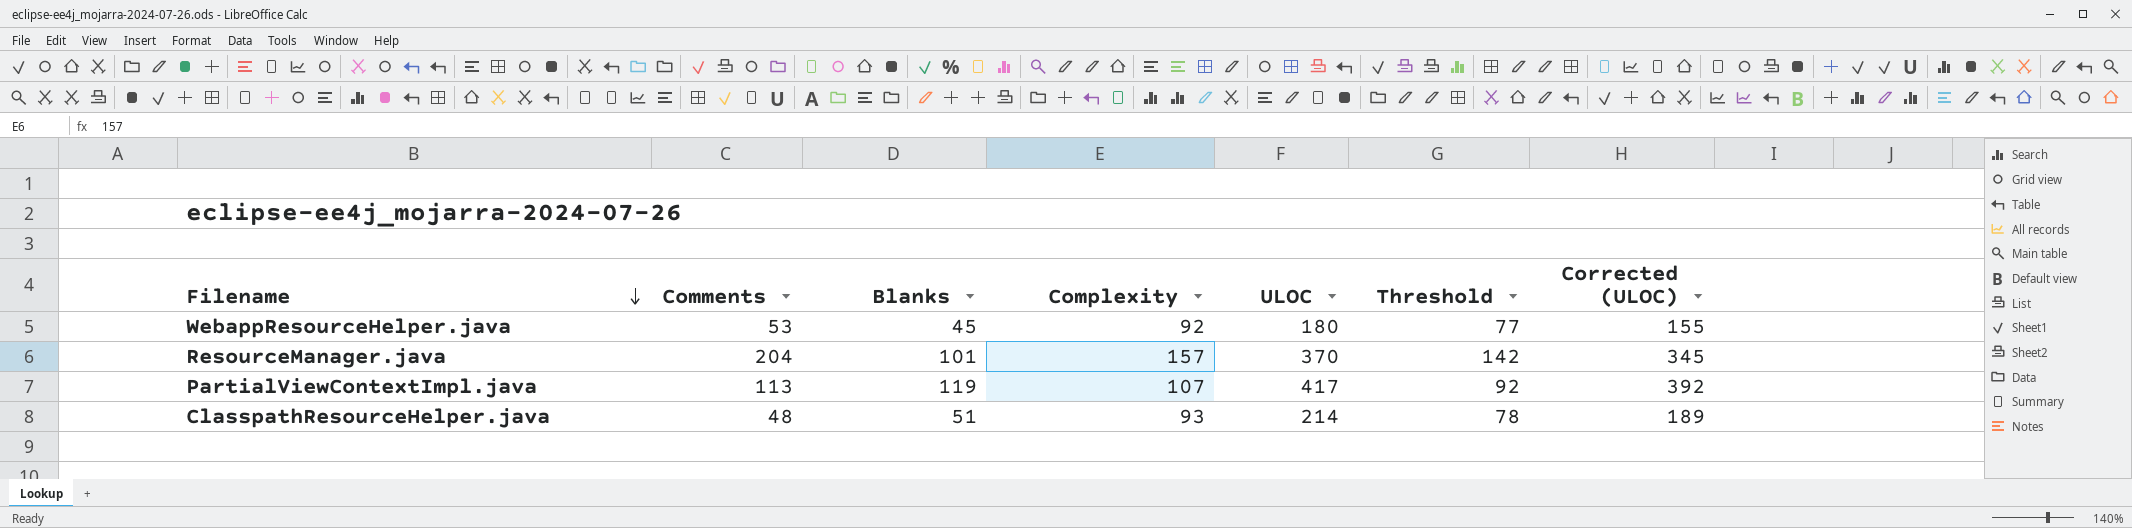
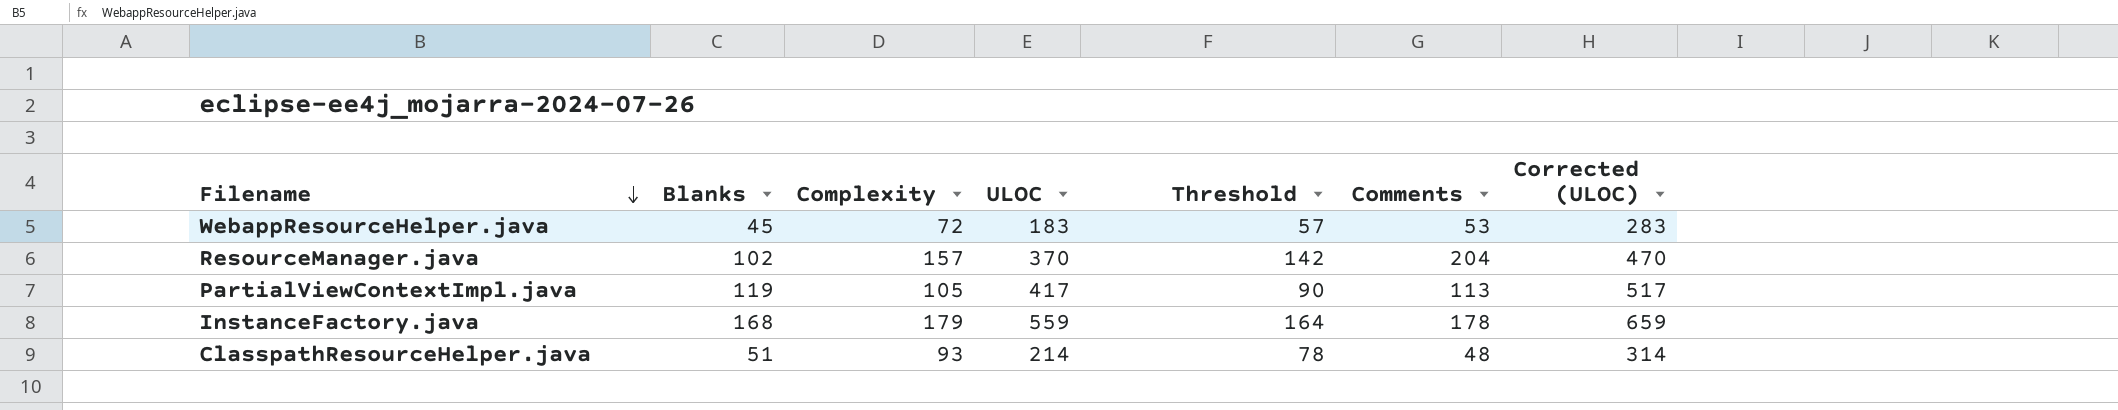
column Comments | position: 2 -> 6
column Corrected (ULOC) | formula: [ULOC] - 25 -> [ULOC] + 100
WebappResourceHelper.java | Complexity: 92 -> 72
WebappResourceHelper.java | ULOC: 180 -> 183
WebappResourceHelper.java | Threshold: 77 -> 57
ResourceManager.java | Blanks: 101 -> 102
PartialViewContextImpl.java | Complexity: 107 -> 105
PartialViewContextImpl.java | Threshold: 92 -> 90
row InstanceFactory.java: none -> 168 | 179 | 559 | 164 | 178 | 659

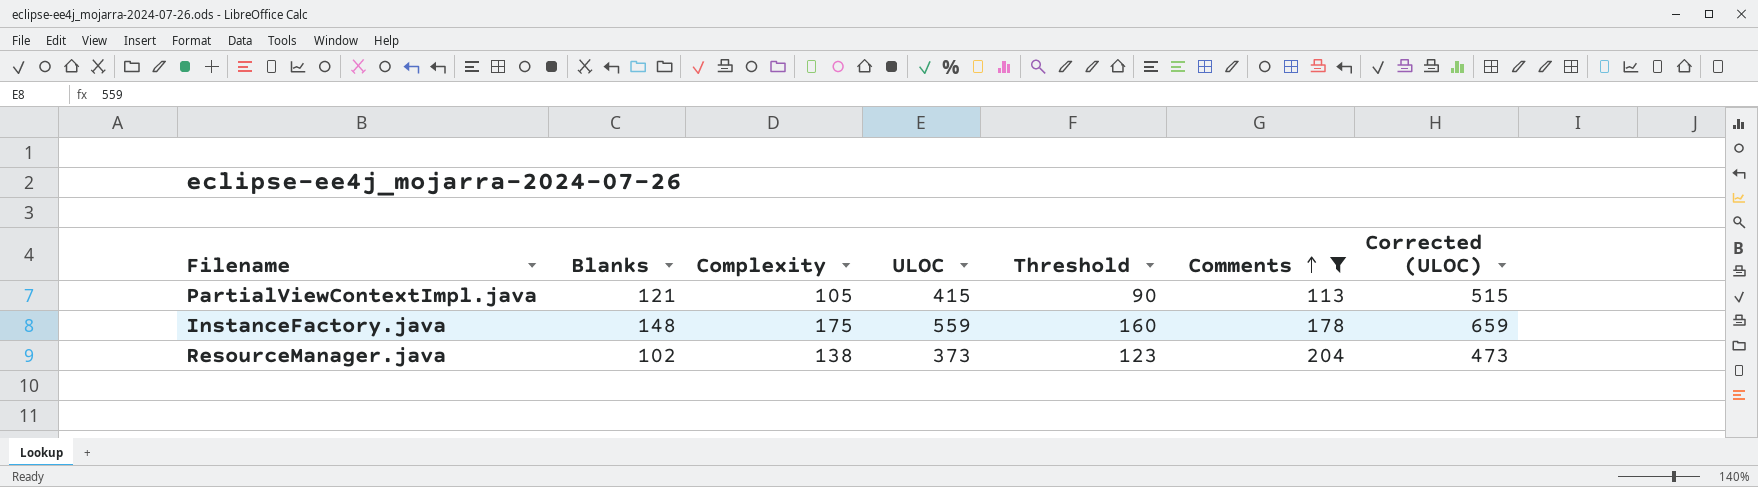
filter: none -> Comments >= 113
row order: Filename descending -> Comments ascending
PartialViewContextImpl.java | Blanks: 119 -> 121
PartialViewContextImpl.java | ULOC: 417 -> 415
PartialViewContextImpl.java | Corrected (ULOC): 517 -> 515
InstanceFactory.java | Blanks: 168 -> 148
InstanceFactory.java | Complexity: 179 -> 175
InstanceFactory.java | Threshold: 164 -> 160
ResourceManager.java | Complexity: 157 -> 138
ResourceManager.java | ULOC: 370 -> 373
ResourceManager.java | Threshold: 142 -> 123
ResourceManager.java | Corrected (ULOC): 470 -> 473

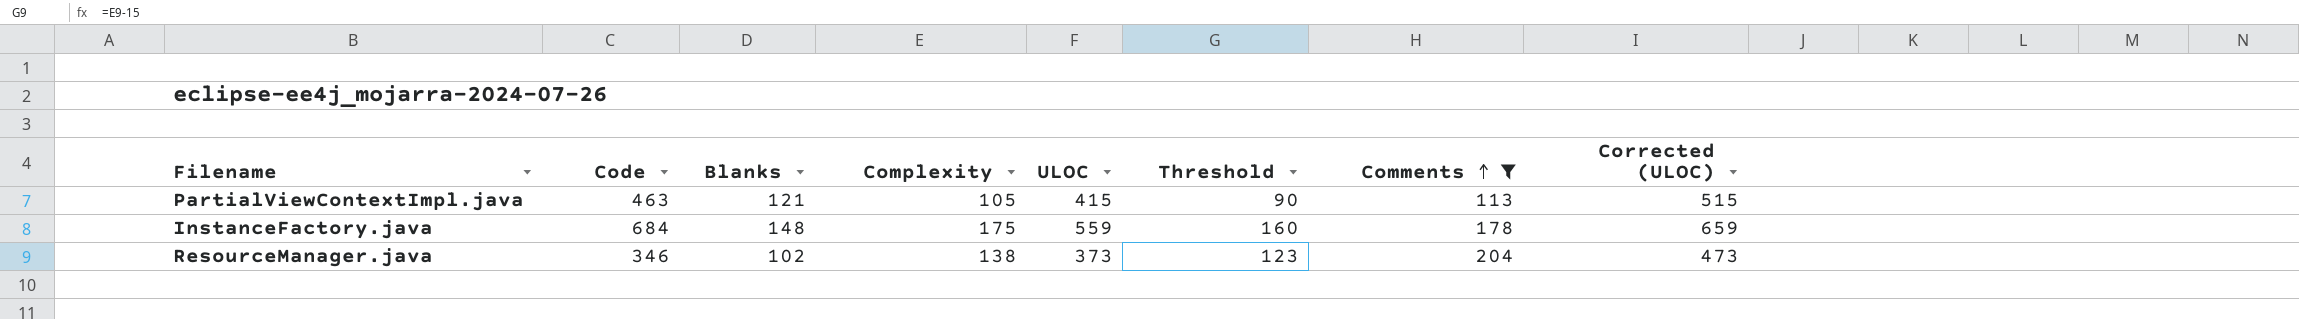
column Code | position: none -> 2

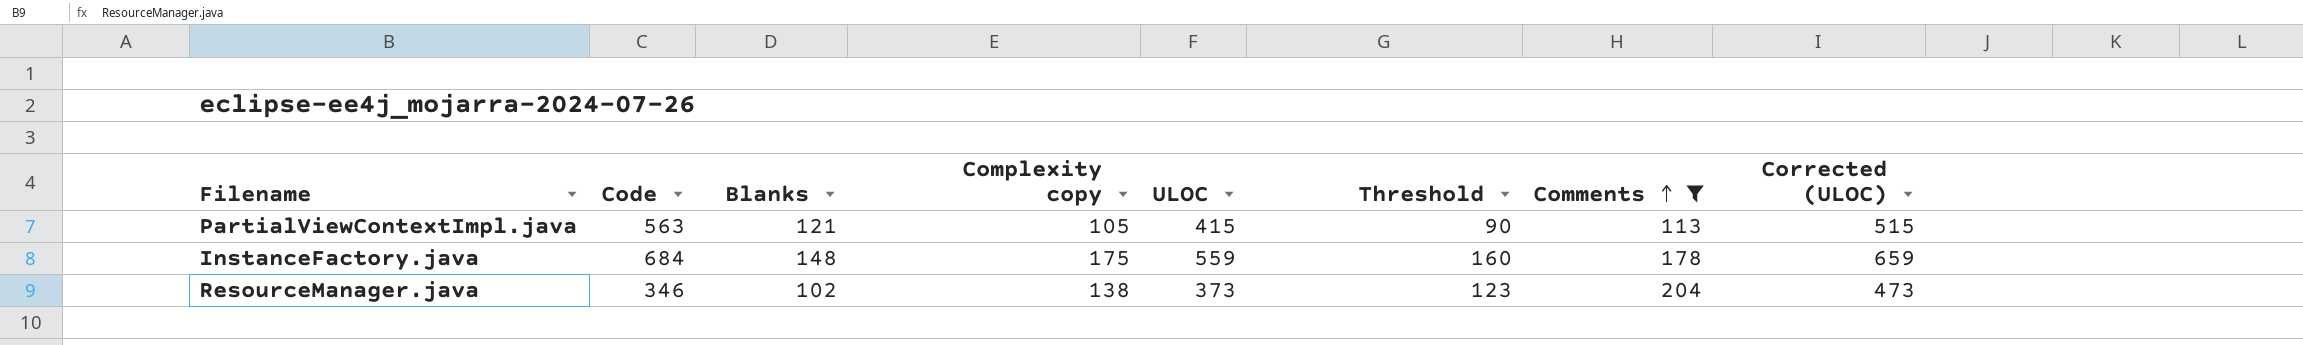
column name: Complexity -> Complexity copy
PartialViewContextImpl.java | Code: 463 -> 563

